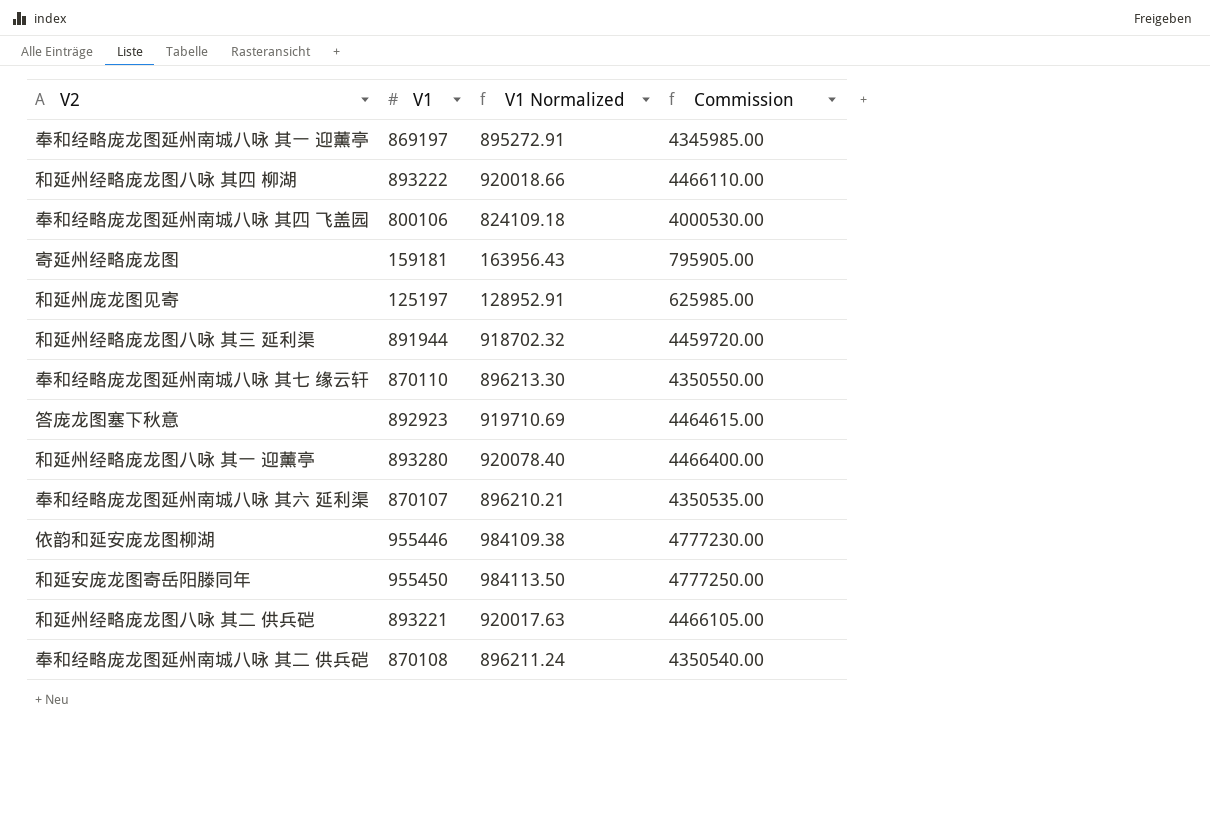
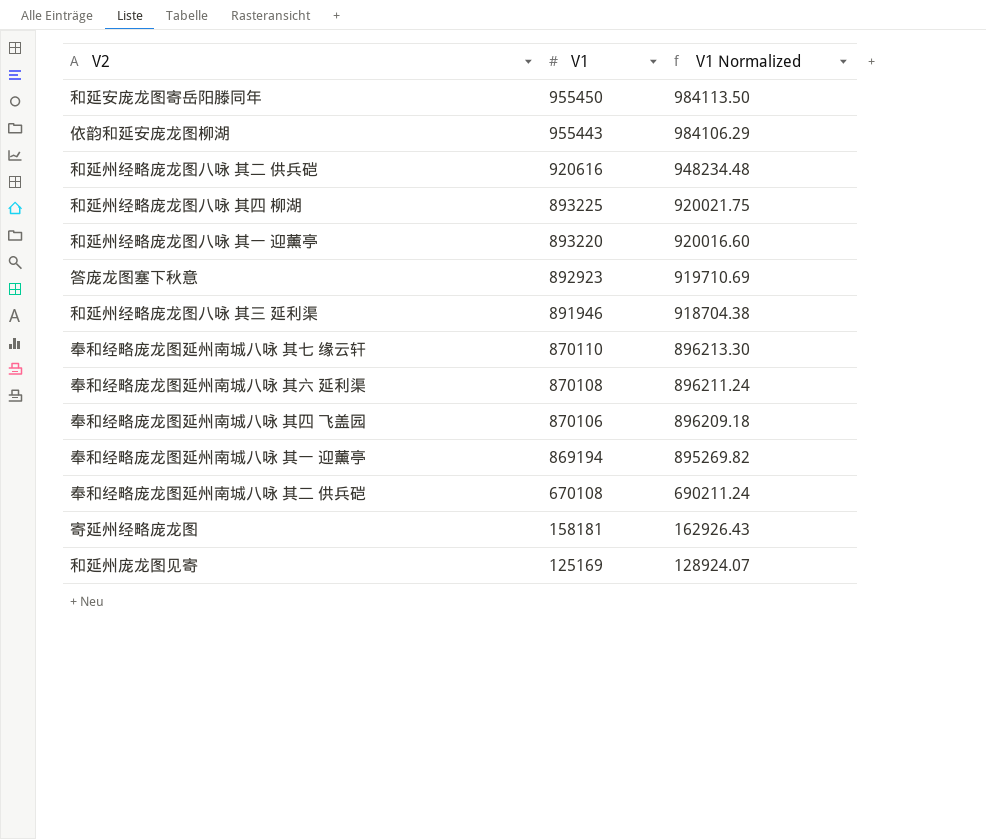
row order: none -> V1 descending
column Commission | formula: [V1] * 5 -> none
依韵和延安庞龙图柳湖 | V1: 955446 -> 955443
依韵和延安庞龙图柳湖 | V1 Normalized: 984109.38 -> 984106.29
和延州经略庞龙图八咏 其二 供兵硙 | V1: 893221 -> 920616
和延州经略庞龙图八咏 其二 供兵硙 | V1 Normalized: 920017.63 -> 948234.48
和延州经略庞龙图八咏 其四 柳湖 | V1: 893222 -> 893225
和延州经略庞龙图八咏 其四 柳湖 | V1 Normalized: 920018.66 -> 920021.75
和延州经略庞龙图八咏 其一 迎薰亭 | V1: 893280 -> 893220
和延州经略庞龙图八咏 其一 迎薰亭 | V1 Normalized: 920078.40 -> 920016.60
和延州经略庞龙图八咏 其三 延利渠 | V1: 891944 -> 891946
和延州经略庞龙图八咏 其三 延利渠 | V1 Normalized: 918702.32 -> 918704.38
奉和经略庞龙图延州南城八咏 其六 延利渠 | V1: 870107 -> 870108
奉和经略庞龙图延州南城八咏 其六 延利渠 | V1 Normalized: 896210.21 -> 896211.24
奉和经略庞龙图延州南城八咏 其四 飞盖园 | V1: 800106 -> 870106
奉和经略庞龙图延州南城八咏 其四 飞盖园 | V1 Normalized: 824109.18 -> 896209.18
奉和经略庞龙图延州南城八咏 其一 迎薰亭 | V1: 869197 -> 869194
奉和经略庞龙图延州南城八咏 其一 迎薰亭 | V1 Normalized: 895272.91 -> 895269.82
奉和经略庞龙图延州南城八咏 其二 供兵硙 | V1: 870108 -> 670108
奉和经略庞龙图延州南城八咏 其二 供兵硙 | V1 Normalized: 896211.24 -> 690211.24
寄延州经略庞龙图 | V1: 159181 -> 158181
寄延州经略庞龙图 | V1 Normalized: 163956.43 -> 162926.43
和延州庞龙图见寄 | V1: 125197 -> 125169
和延州庞龙图见寄 | V1 Normalized: 128952.91 -> 128924.07

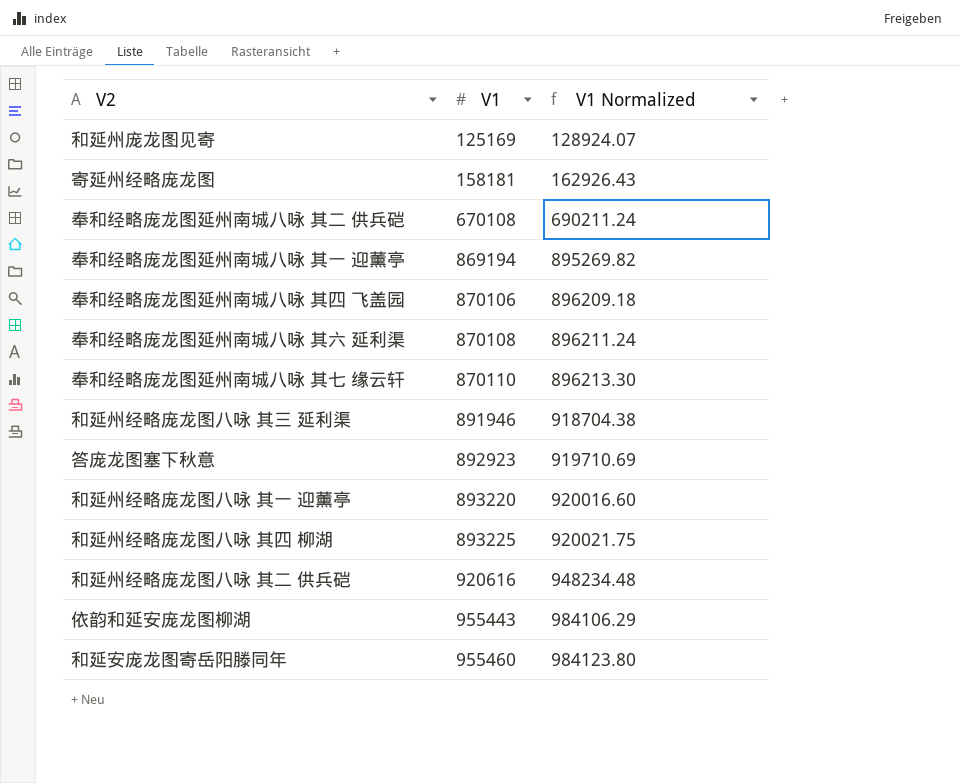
row order: V1 descending -> V1 ascending
和延安庞龙图寄岳阳滕同年 | V1: 955450 -> 955460
和延安庞龙图寄岳阳滕同年 | V1 Normalized: 984113.50 -> 984123.80

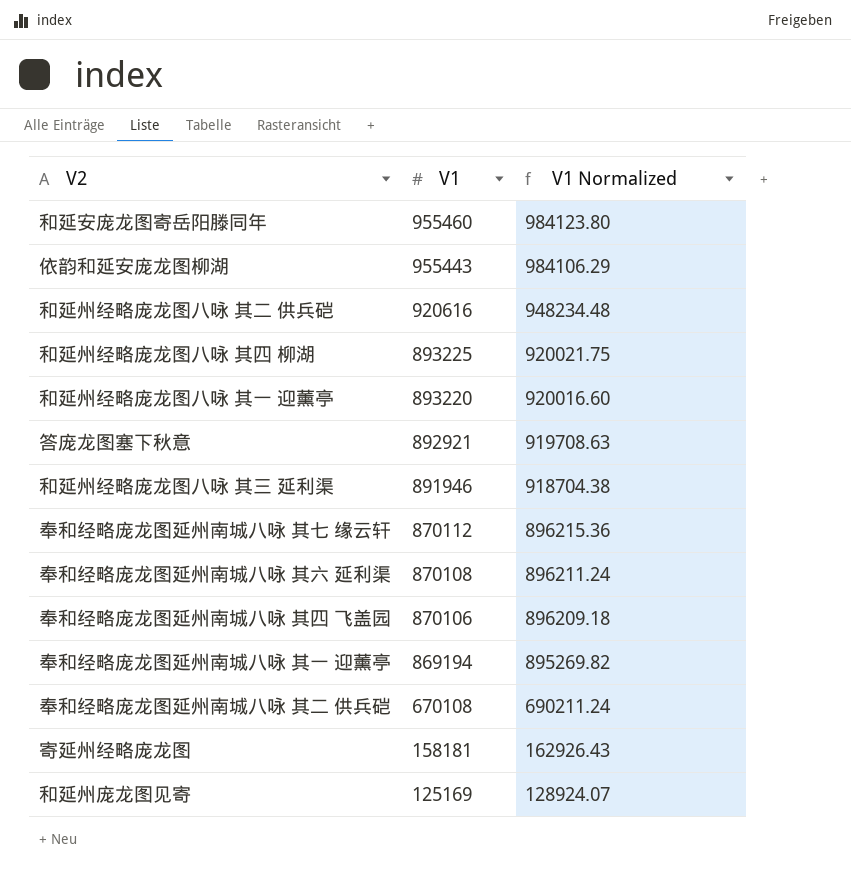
row order: V1 ascending -> V1 descending
答庞龙图塞下秋意 | V1: 892923 -> 892921
答庞龙图塞下秋意 | V1 Normalized: 919710.69 -> 919708.63
奉和经略庞龙图延州南城八咏 其七 缘云轩 | V1: 870110 -> 870112
奉和经略庞龙图延州南城八咏 其七 缘云轩 | V1 Normalized: 896213.30 -> 896215.36

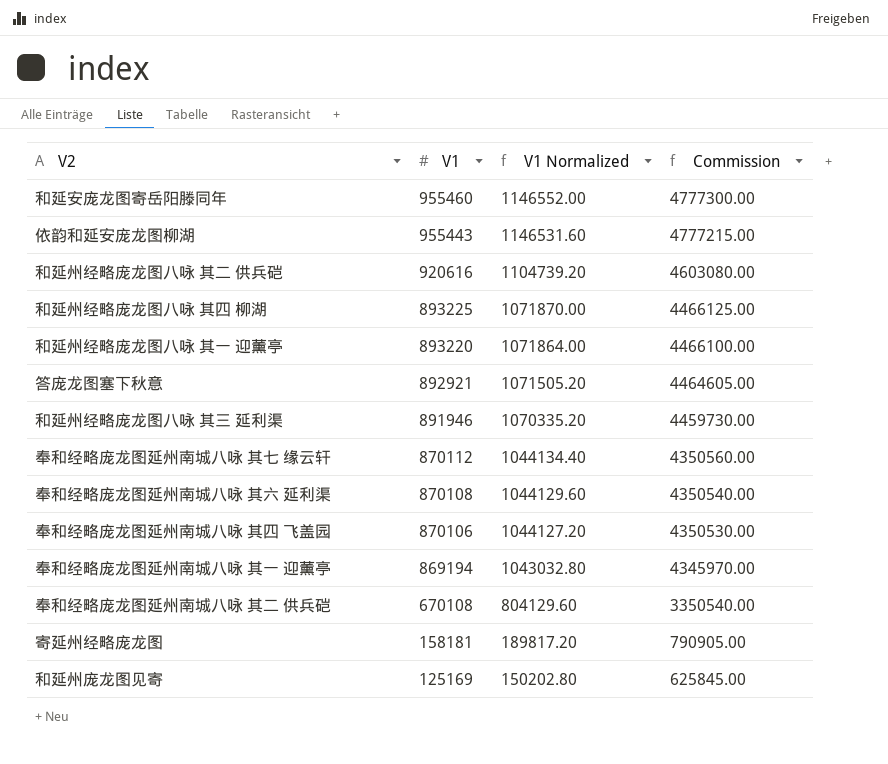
column V1 Normalized | formula: [V1] * 1.03 -> [V1] * 1.2
column Commission | formula: none -> [V1] * 5

